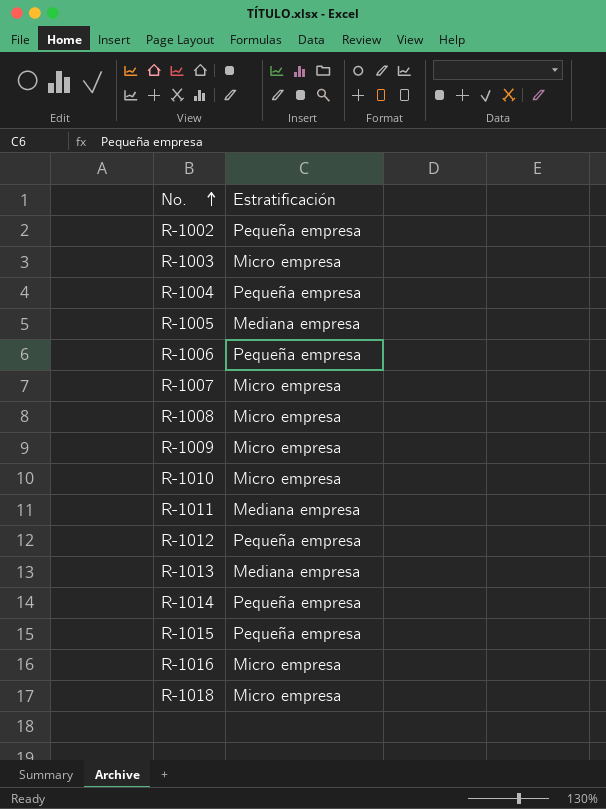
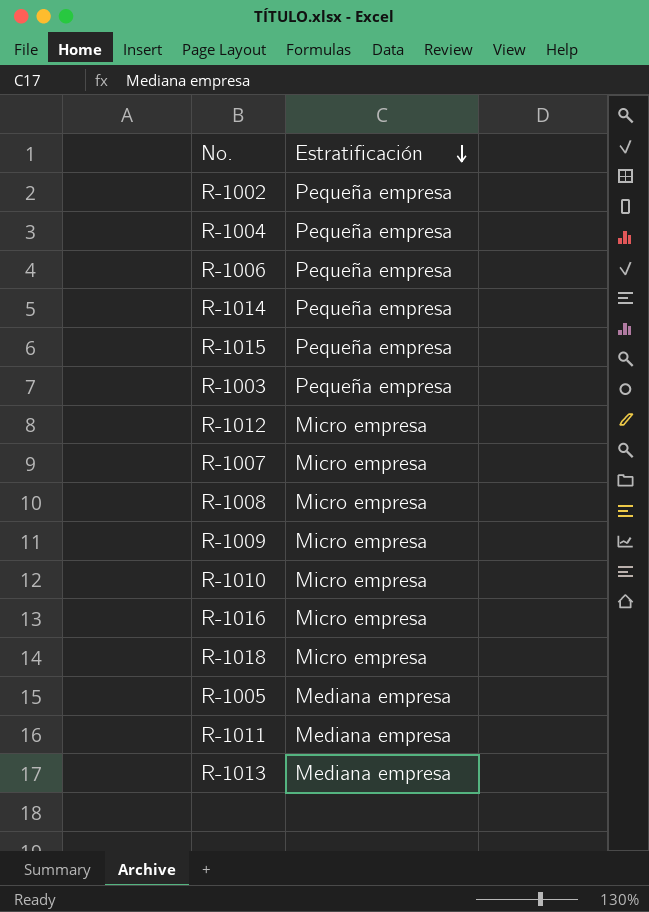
row order: No. ascending -> Estratificación descending
R-1003 | Estratificación: Micro empresa -> Pequeña empresa
R-1012 | Estratificación: Pequeña empresa -> Micro empresa

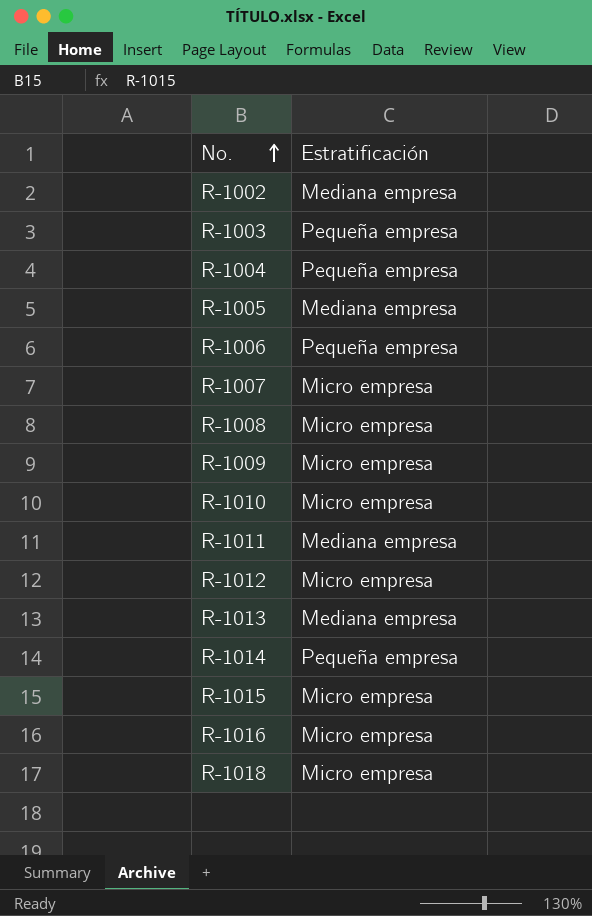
row order: Estratificación descending -> No. ascending
R-1002 | Estratificación: Pequeña empresa -> Mediana empresa
R-1015 | Estratificación: Pequeña empresa -> Micro empresa

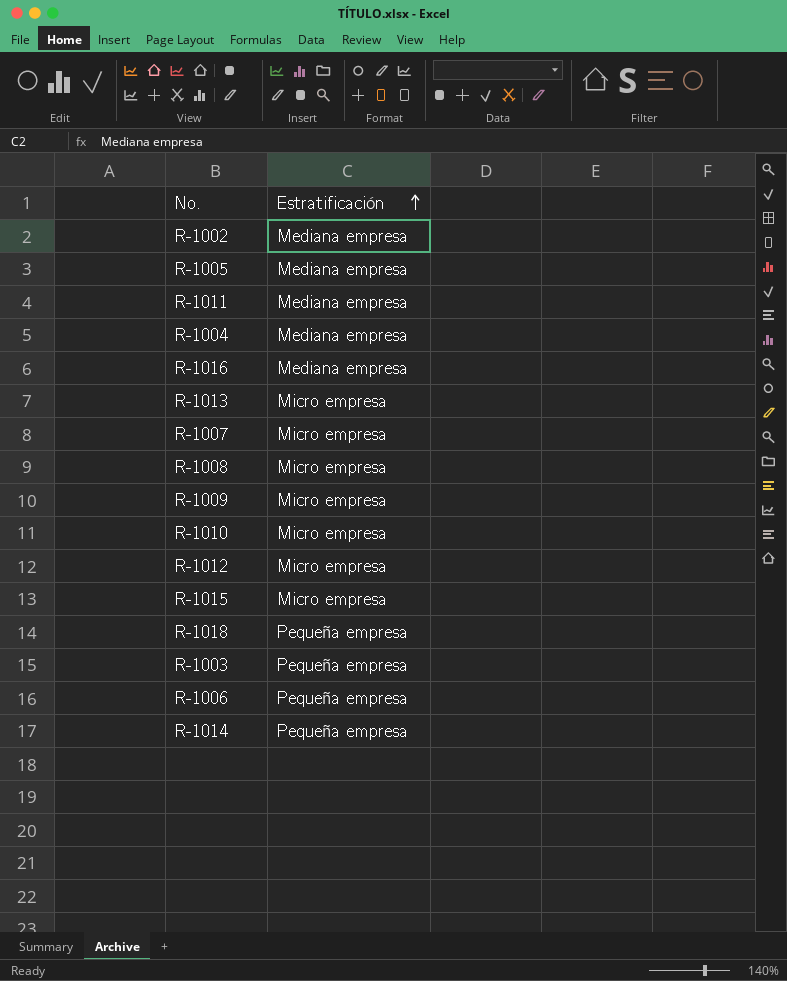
row order: No. ascending -> Estratificación ascending
R-1004 | Estratificación: Pequeña empresa -> Mediana empresa
R-1016 | Estratificación: Micro empresa -> Mediana empresa
R-1013 | Estratificación: Mediana empresa -> Micro empresa
R-1018 | Estratificación: Micro empresa -> Pequeña empresa

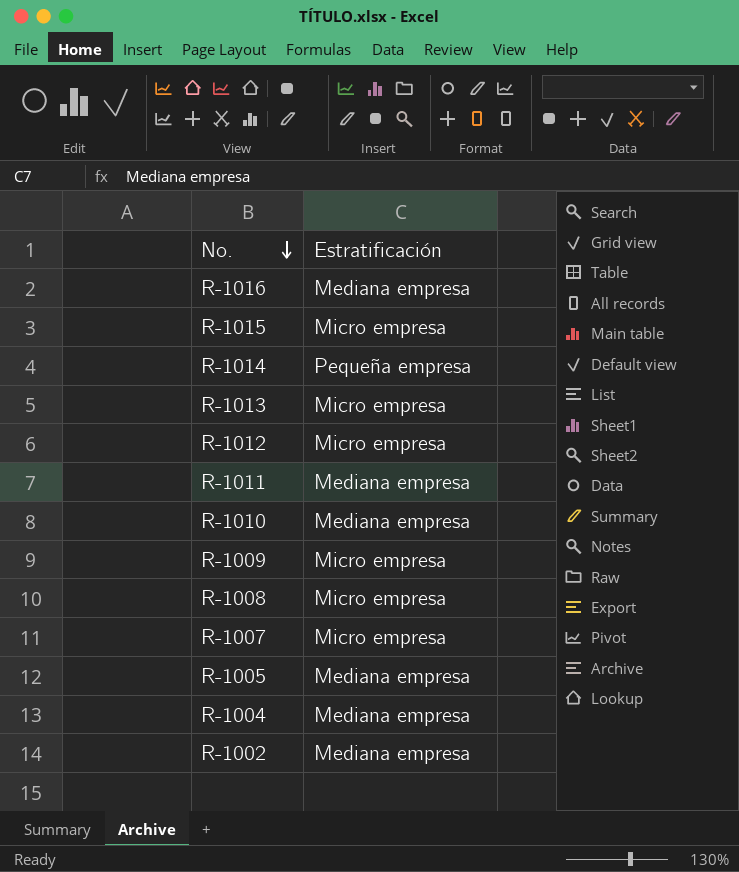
row order: Estratificación ascending -> No. descending
row R-1018: Pequeña empresa -> none
row R-1003: Pequeña empresa -> none
row R-1006: Pequeña empresa -> none
R-1010 | Estratificación: Micro empresa -> Mediana empresa

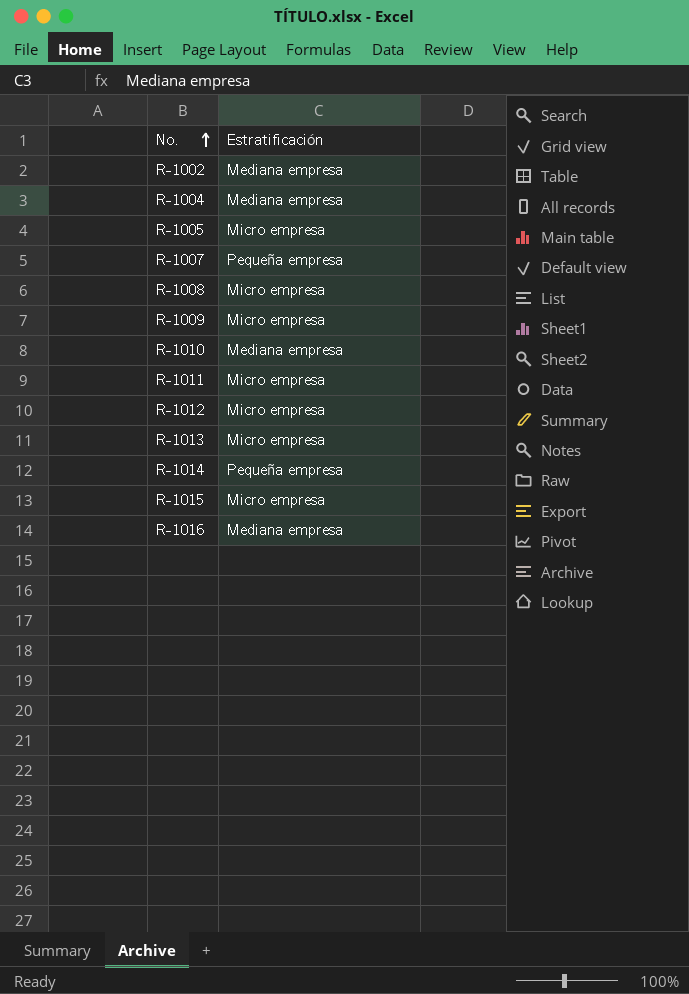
row order: No. descending -> No. ascending
R-1005 | Estratificación: Mediana empresa -> Micro empresa
R-1007 | Estratificación: Micro empresa -> Pequeña empresa
R-1011 | Estratificación: Mediana empresa -> Micro empresa

